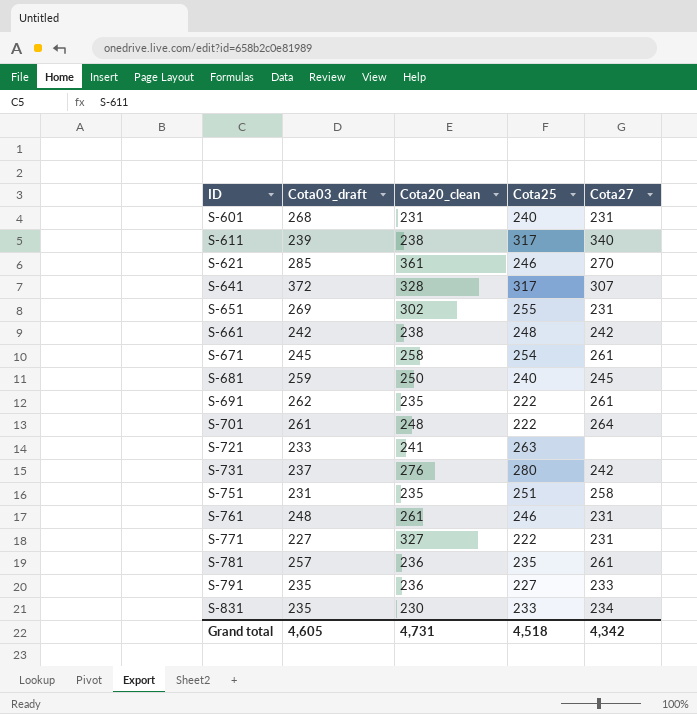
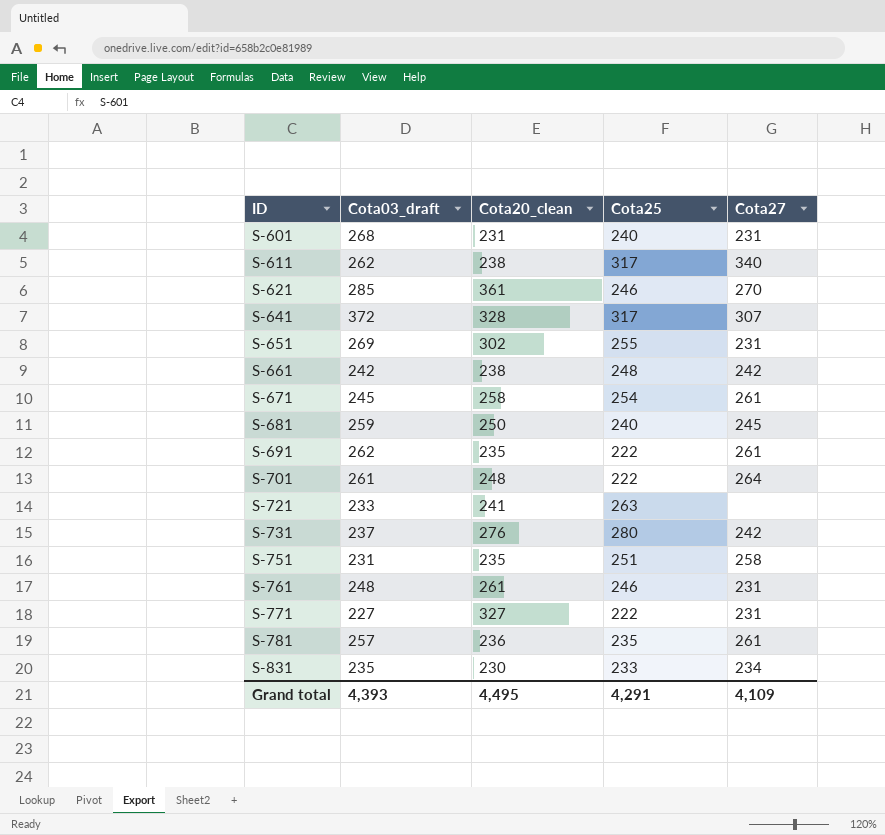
row S-791: 235 | 236 | 227 | 233 -> none
S-611 | Cota03_draft: 239 -> 262
Grand total | Cota03_draft: 4,605 -> 4,393
Grand total | Cota20_clean: 4,731 -> 4,495
Grand total | Cota25: 4,518 -> 4,291
Grand total | Cota27: 4,342 -> 4,109

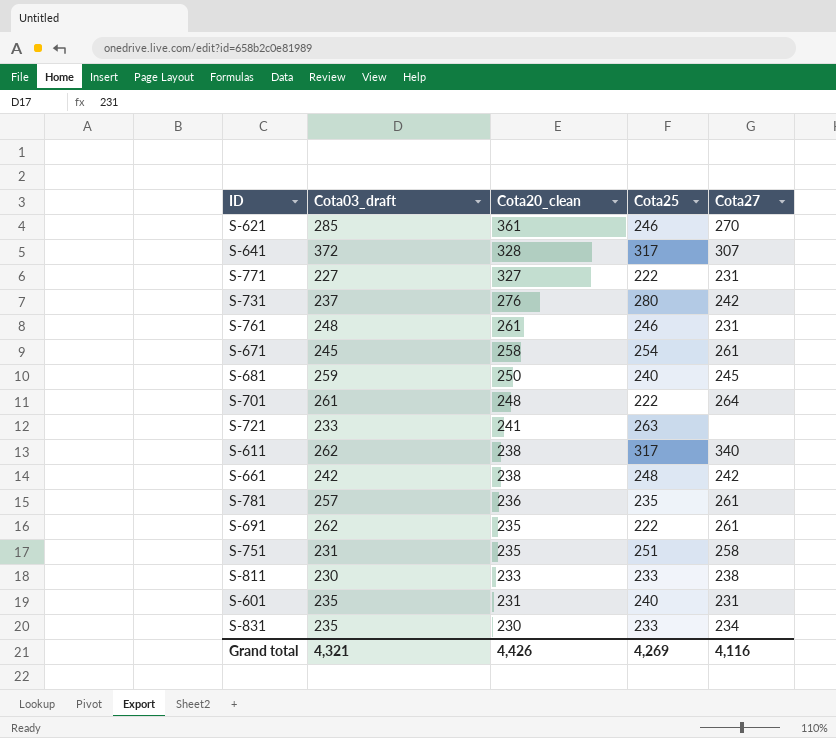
row order: ID ascending -> Cota20_clean descending
row S-651: 269 | 302 | 255 | 231 -> none
row S-811: none -> 230 | 233 | 233 | 238
S-601 | Cota03_draft: 268 -> 235
Grand total | Cota03_draft: 4,393 -> 4,321
Grand total | Cota20_clean: 4,495 -> 4,426
Grand total | Cota25: 4,291 -> 4,269
Grand total | Cota27: 4,109 -> 4,116

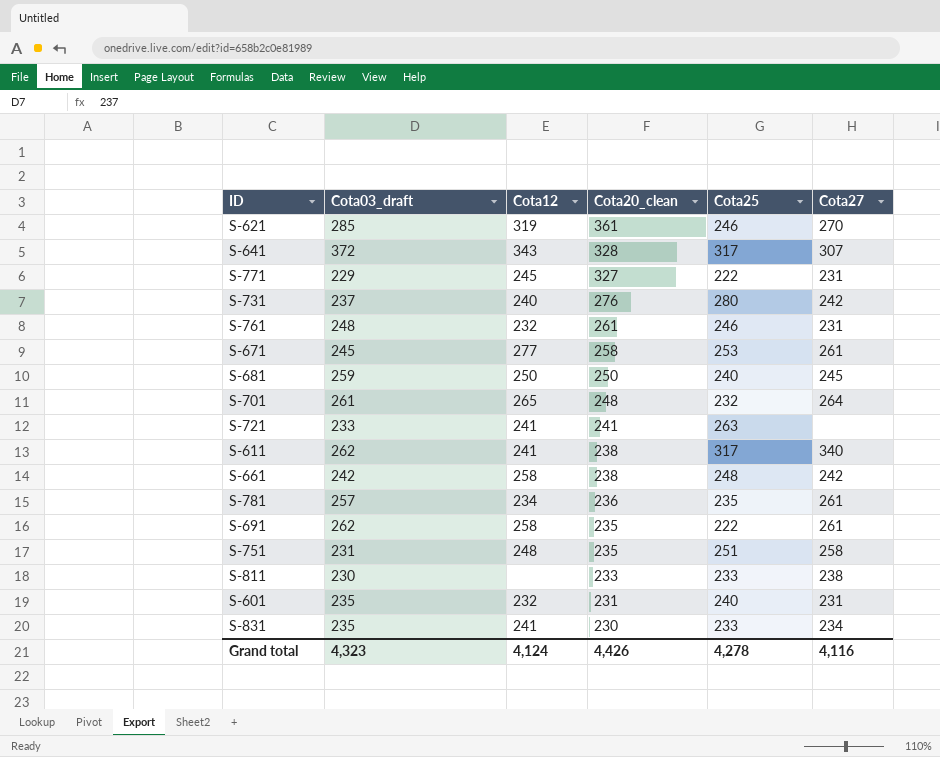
column Cota12 | position: none -> 3
S-771 | Cota03_draft: 227 -> 229
S-671 | Cota25: 254 -> 253
S-701 | Cota25: 222 -> 232
Grand total | Cota03_draft: 4,321 -> 4,323
Grand total | Cota25: 4,269 -> 4,278

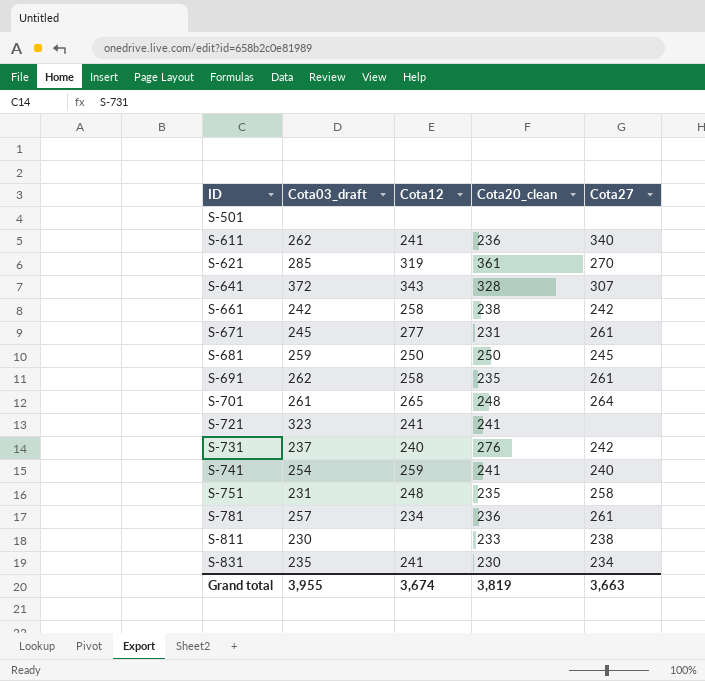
row order: Cota20_clean descending -> ID ascending
column Cota25 | position: 5 -> none
row S-771: 229 | 245 | 327 | 222 | 231 -> none
row S-761: 248 | 232 | 261 | 246 | 231 -> none
row S-601: 235 | 232 | 231 | 240 | 231 -> none
row S-501: none -> none | none | none | none
S-611 | Cota20_clean: 238 -> 236
S-671 | Cota20_clean: 258 -> 231
S-721 | Cota03_draft: 233 -> 323
row S-741: none -> 254 | 259 | 241 | 240
Grand total | Cota03_draft: 4,323 -> 3,955
Grand total | Cota12: 4,124 -> 3,674
Grand total | Cota20_clean: 4,426 -> 3,819
Grand total | Cota27: 4,116 -> 3,663

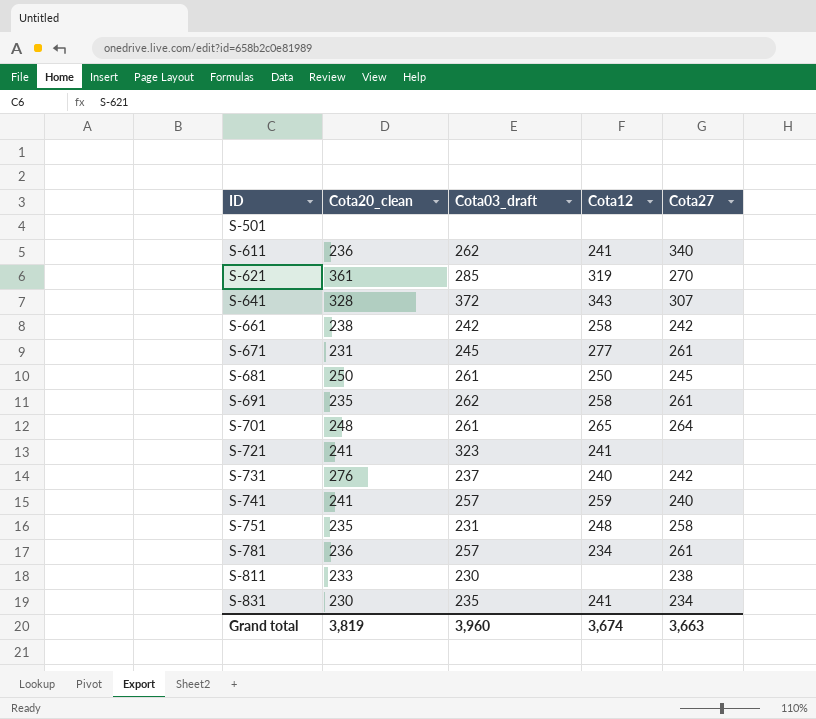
column Cota20_clean | position: 4 -> 2
S-681 | Cota03_draft: 259 -> 261
S-741 | Cota03_draft: 254 -> 257
Grand total | Cota03_draft: 3,955 -> 3,960

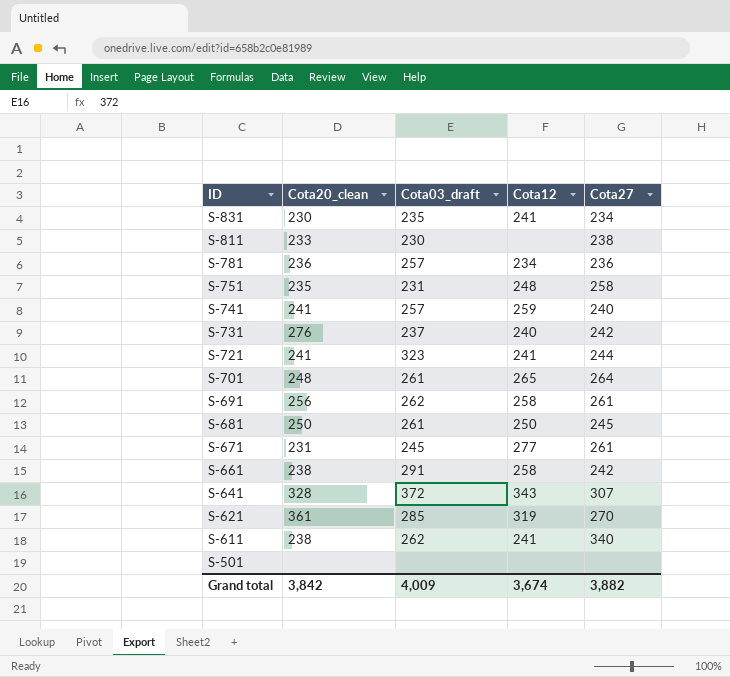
row order: ID ascending -> ID descending
S-781 | Cota27: 261 -> 236
S-721 | Cota27: none -> 244
S-691 | Cota20_clean: 235 -> 256
S-661 | Cota03_draft: 242 -> 291
S-611 | Cota20_clean: 236 -> 238
Grand total | Cota20_clean: 3,819 -> 3,842
Grand total | Cota03_draft: 3,960 -> 4,009
Grand total | Cota27: 3,663 -> 3,882

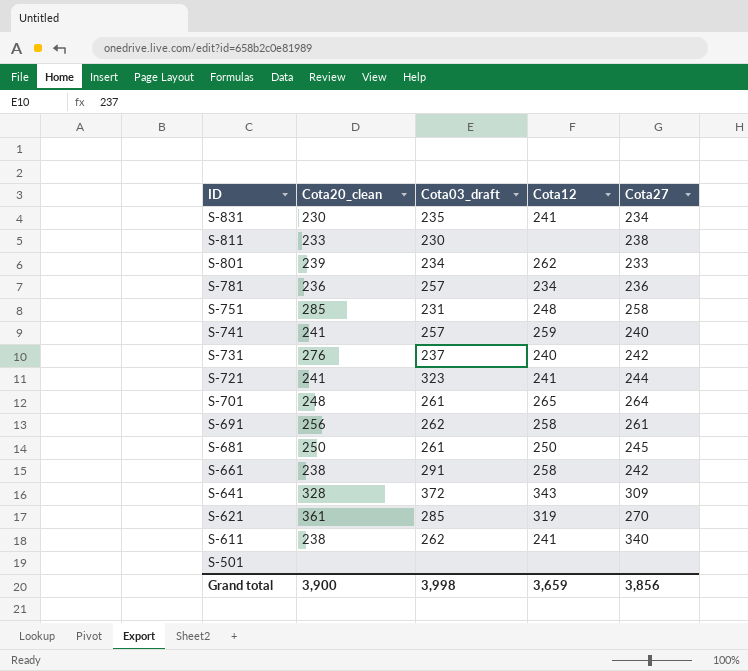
row S-671: 231 | 245 | 277 | 261 -> none
row S-801: none -> 239 | 234 | 262 | 233
S-751 | Cota20_clean: 235 -> 285
S-641 | Cota27: 307 -> 309
Grand total | Cota20_clean: 3,842 -> 3,900
Grand total | Cota03_draft: 4,009 -> 3,998
Grand total | Cota12: 3,674 -> 3,659
Grand total | Cota27: 3,882 -> 3,856

